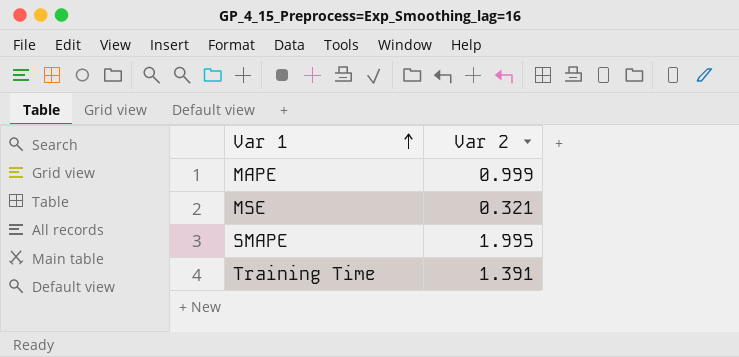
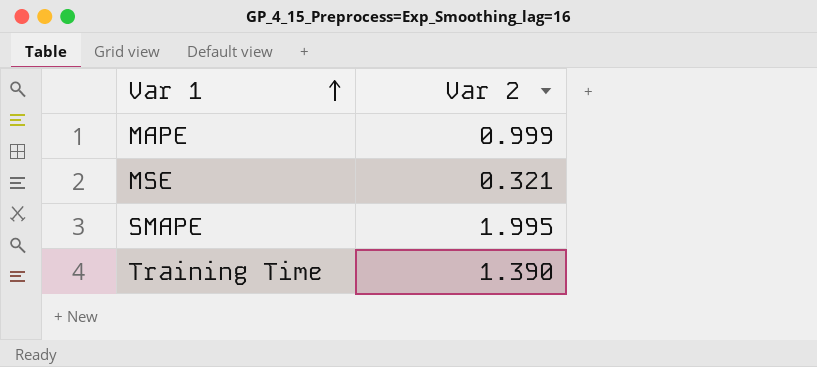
Training Time | Var 2: 1.391 -> 1.390

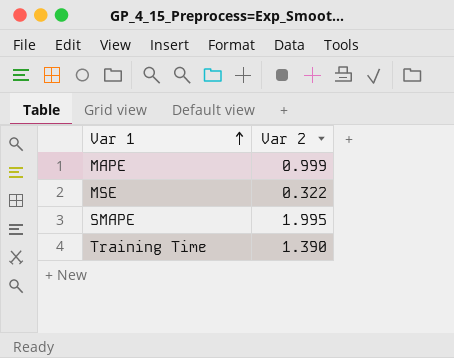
MSE | Var 2: 0.321 -> 0.322

